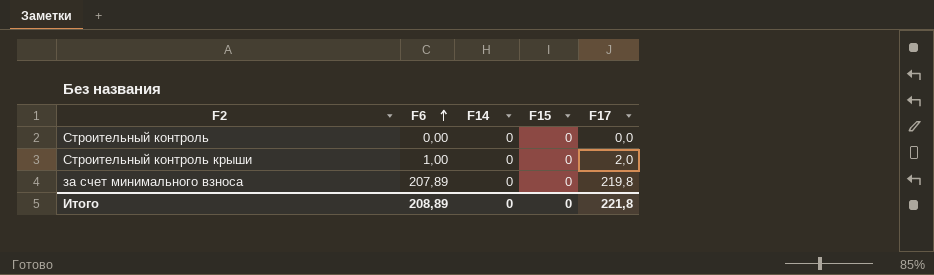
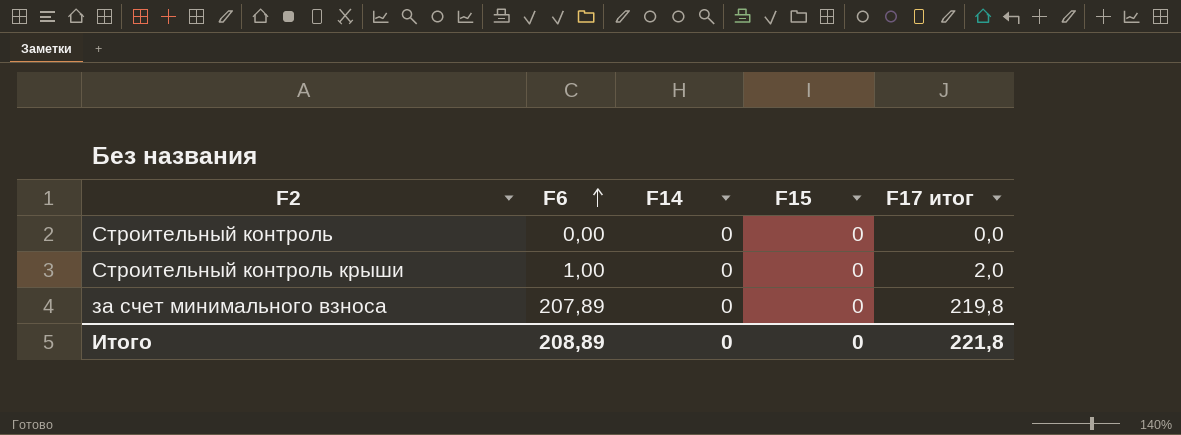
column name: F17 -> F17 итог

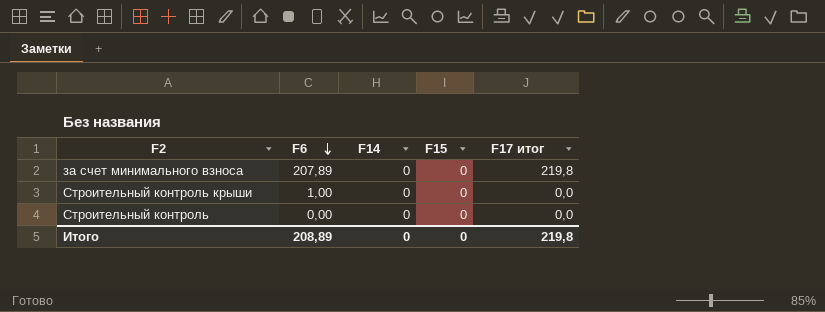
row order: F6 ascending -> F6 descending
Строительный контроль крыши | F17 итог: 2,0 -> 0,0
Итого | F17 итог: 221,8 -> 219,8

